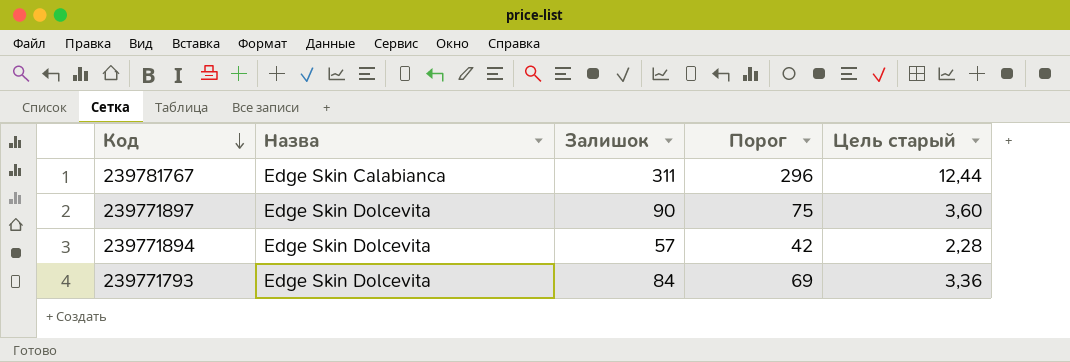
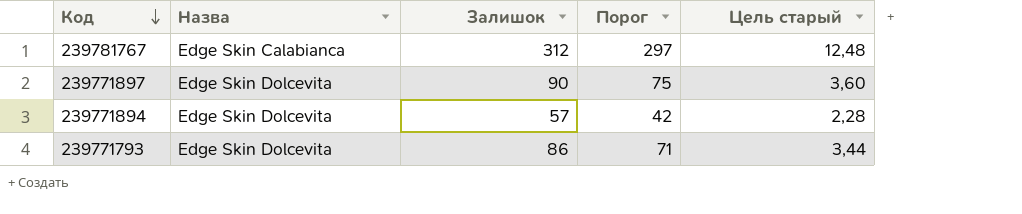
239781767 | Залишок: 311 -> 312
239781767 | Порог: 296 -> 297
239781767 | Цель старый: 12,44 -> 12,48
239771793 | Залишок: 84 -> 86
239771793 | Порог: 69 -> 71
239771793 | Цель старый: 3,36 -> 3,44

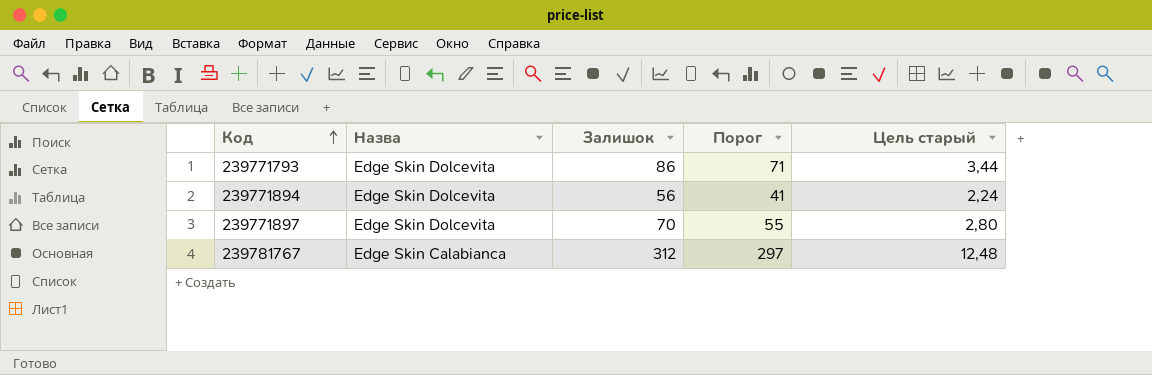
row order: Код descending -> Код ascending
239771894 | Залишок: 57 -> 56
239771894 | Порог: 42 -> 41
239771894 | Цель старый: 2,28 -> 2,24
239771897 | Залишок: 90 -> 70
239771897 | Порог: 75 -> 55
239771897 | Цель старый: 3,60 -> 2,80

